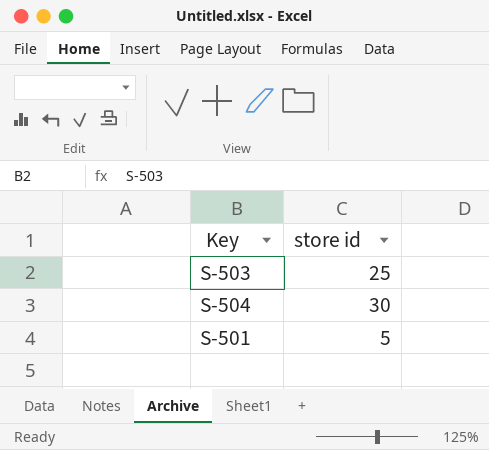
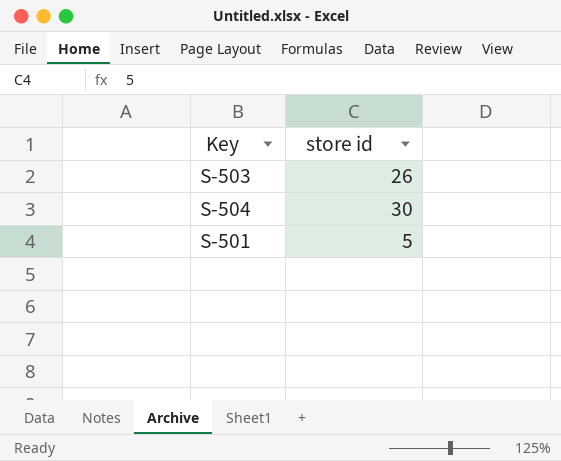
S-503 | store id: 25 -> 26

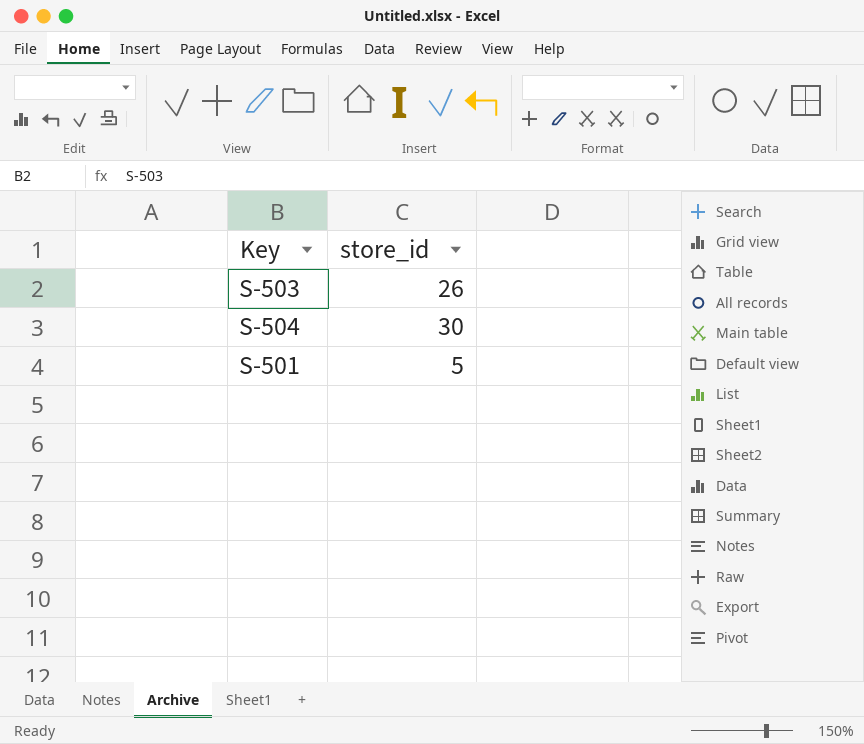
column name: store id -> store_id

